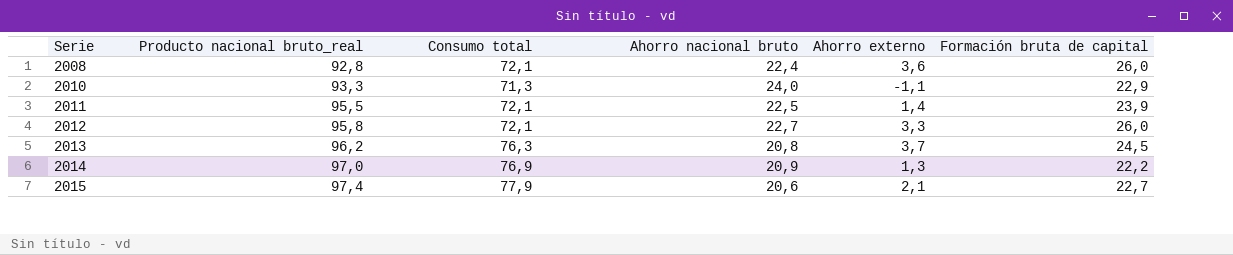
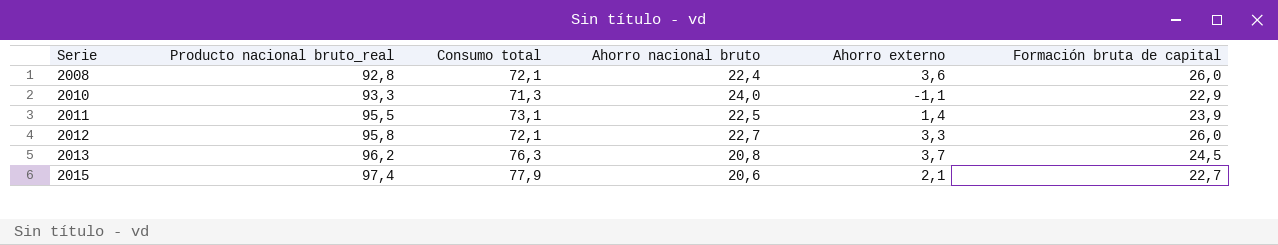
row 2014: 97,0 | 76,9 | 20,9 | 1,3 | 22,2 -> none
2011 | Consumo total: 72,1 -> 73,1

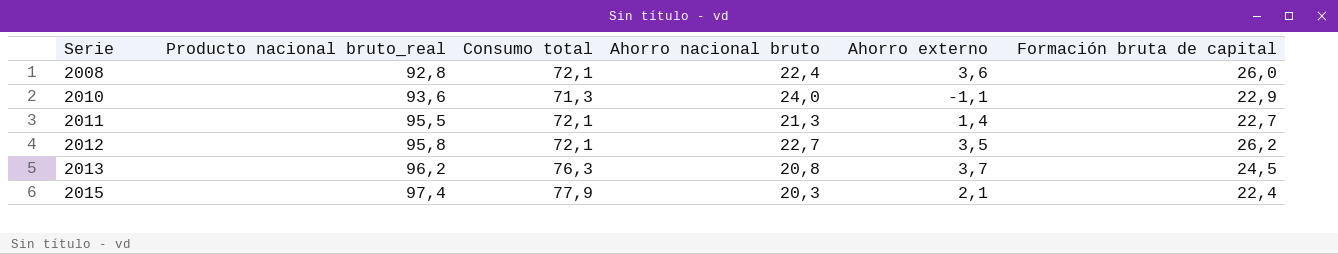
2010 | Producto nacional bruto_real: 93,3 -> 93,6
2011 | Consumo total: 73,1 -> 72,1
2011 | Ahorro nacional bruto: 22,5 -> 21,3
2011 | Formación bruta de capital: 23,9 -> 22,7
2012 | Ahorro externo: 3,3 -> 3,5
2012 | Formación bruta de capital: 26,0 -> 26,2
2015 | Ahorro nacional bruto: 20,6 -> 20,3
2015 | Formación bruta de capital: 22,7 -> 22,4

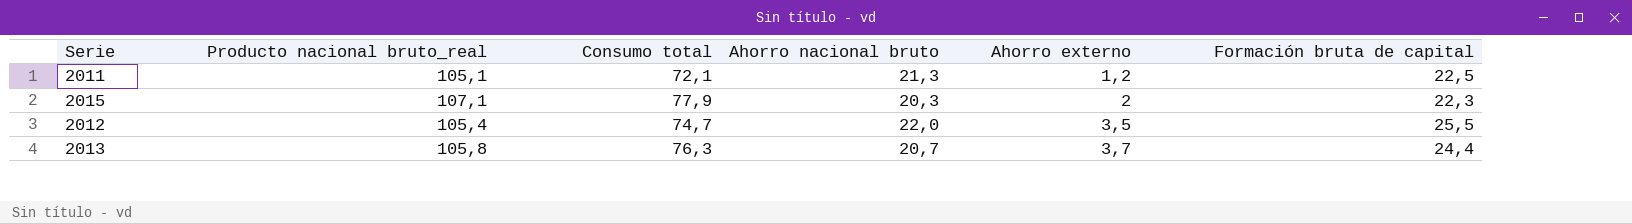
row order: Serie ascending -> Ahorro externo ascending
row 2008: 92,8 | 72,1 | 22,4 | 3,6 | 26,0 -> none
row 2010: 93,6 | 71,3 | 24,0 | -1,1 | 22,9 -> none
2011 | Producto nacional bruto_real: 95,5 -> 105,1
2011 | Ahorro externo: 1,4 -> 1,2
2011 | Formación bruta de capital: 22,7 -> 22,5
2015 | Producto nacional bruto_real: 97,4 -> 107,1
2015 | Ahorro externo: 2,1 -> 2
2015 | Formación bruta de capital: 22,4 -> 22,3
2012 | Producto nacional bruto_real: 95,8 -> 105,4
2012 | Consumo total: 72,1 -> 74,7
2012 | Ahorro nacional bruto: 22,7 -> 22,0
2012 | Formación bruta de capital: 26,2 -> 25,5
2013 | Producto nacional bruto_real: 96,2 -> 105,8
2013 | Ahorro nacional bruto: 20,8 -> 20,7
2013 | Formación bruta de capital: 24,5 -> 24,4

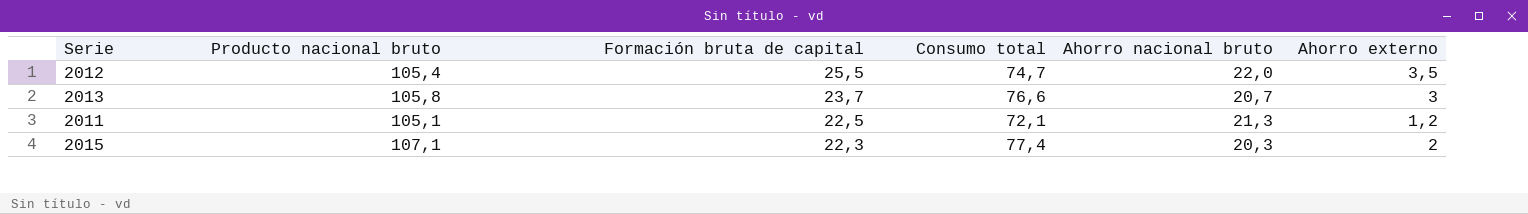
row order: Ahorro externo ascending -> Formación bruta de capital descending
column name: Producto nacional bruto_real -> Producto nacional bruto
column Formación bruta de capital | position: 6 -> 3
2013 | Formación bruta de capital: 24,4 -> 23,7
2013 | Consumo total: 76,3 -> 76,6
2013 | Ahorro externo: 3,7 -> 3
2015 | Consumo total: 77,9 -> 77,4

